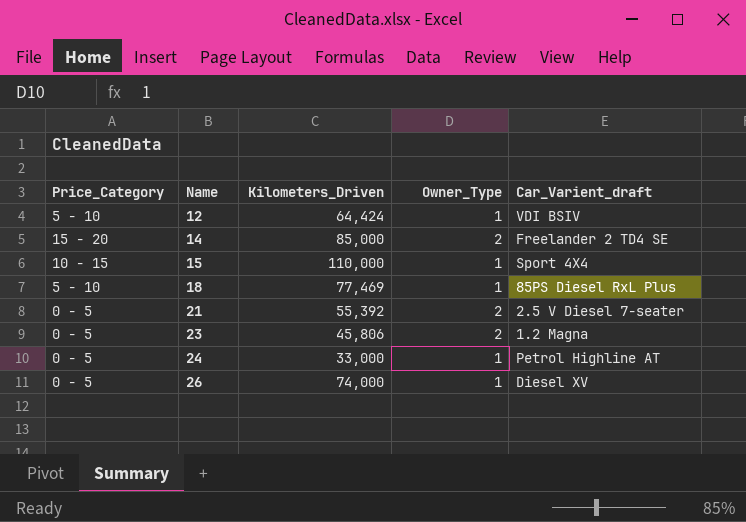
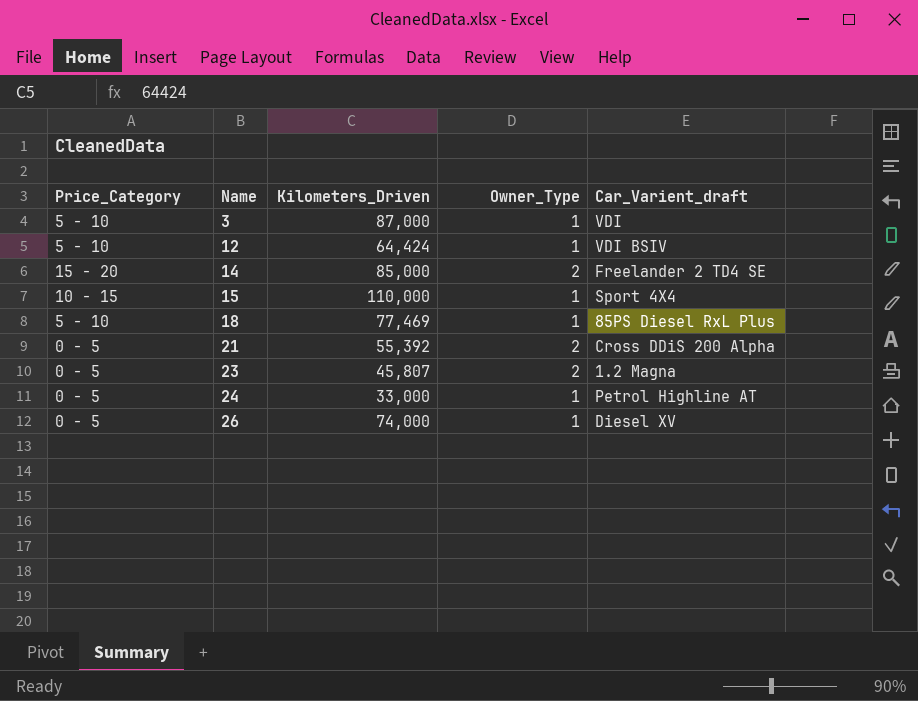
row 3: none -> 5 - 10 | 87,000 | 1 | VDI
21 | Car_Varient_draft: 2.5 V Diesel 7-seater -> Cross DDiS 200 Alpha
23 | Kilometers_Driven: 45,806 -> 45,807

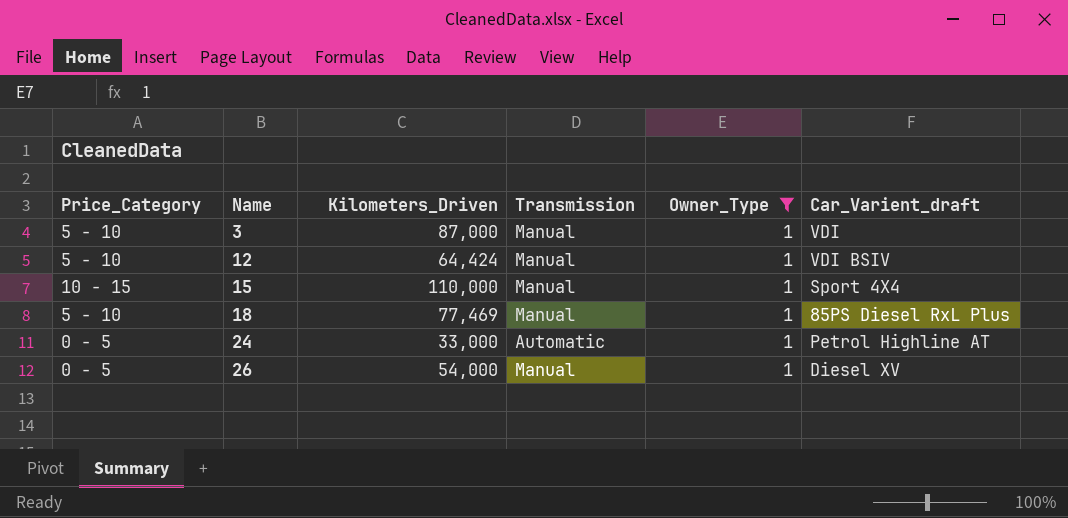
filter: none -> Owner_Type = 1
column Transmission | position: none -> 4
26 | Kilometers_Driven: 74,000 -> 54,000

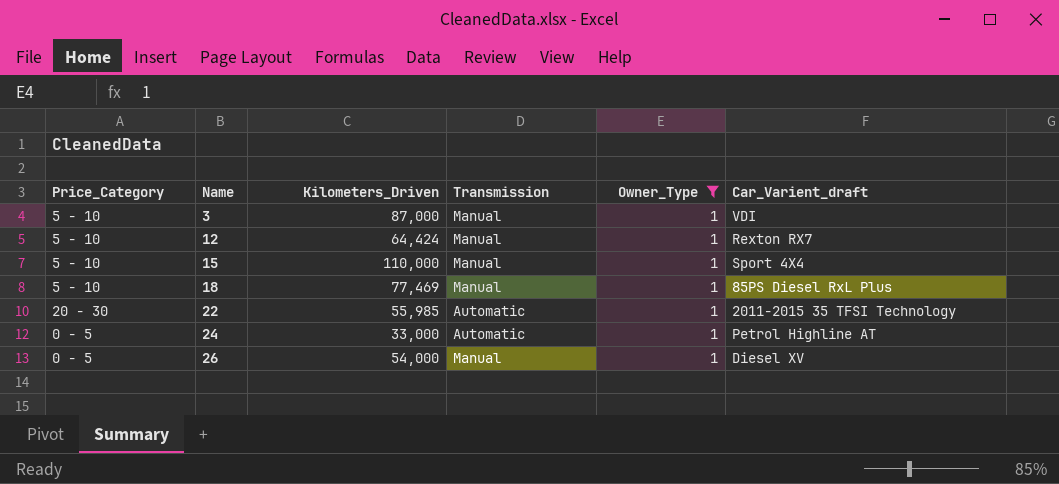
12 | Car_Varient_draft: VDI BSIV -> Rexton RX7
15 | Price_Category: 10 - 15 -> 5 - 10
row 22: none -> 20 - 30 | 55,985 | Automatic | 1 | 2011-2015 35 TFSI Technology

